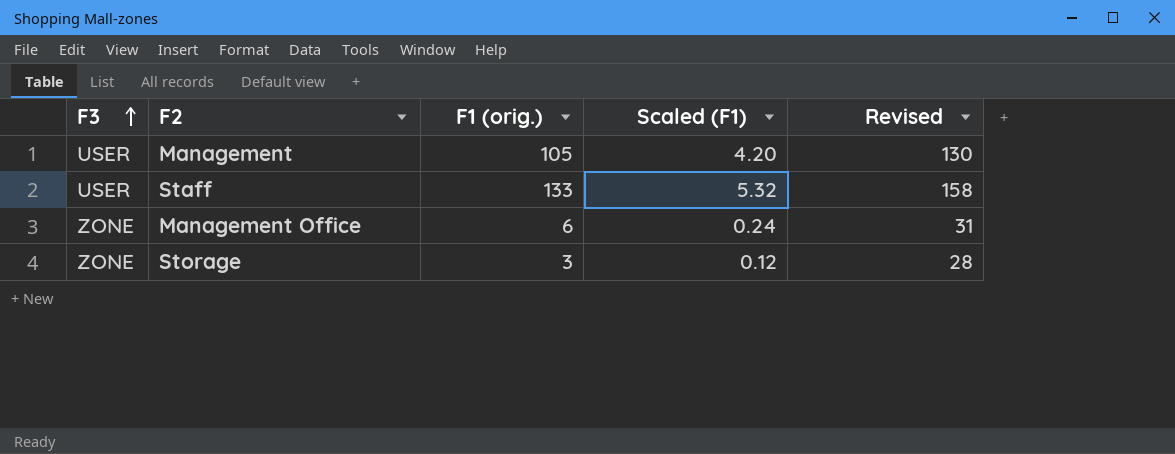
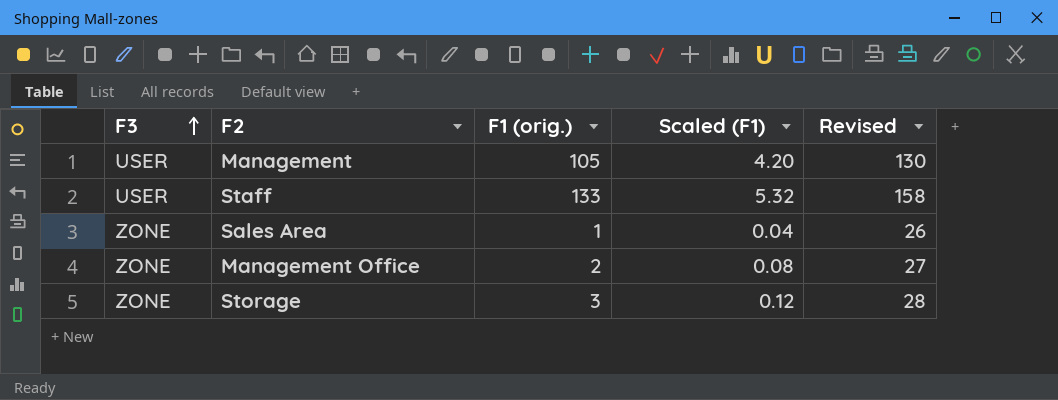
row Sales Area: none -> ZONE | 1 | 0.04 | 26
Management Office | F1 (orig.): 6 -> 2
Management Office | Scaled (F1): 0.24 -> 0.08
Management Office | Revised: 31 -> 27

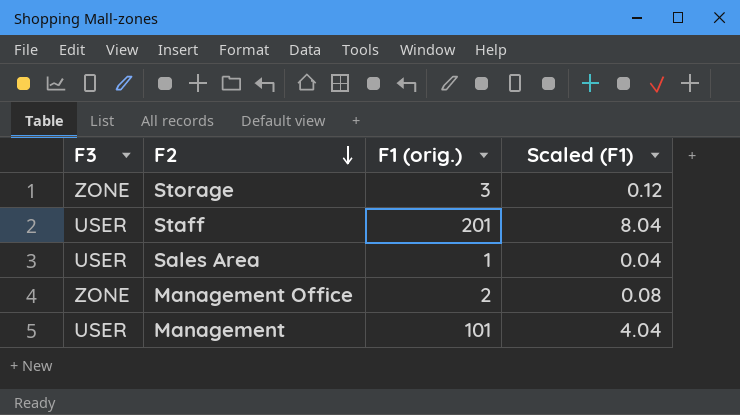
row order: F3 ascending -> F2 descending
column Revised | formula: [F1 (orig.)] + 25 -> none
Staff | F1 (orig.): 133 -> 201
Staff | Scaled (F1): 5.32 -> 8.04
Sales Area | F3: ZONE -> USER
Management | F1 (orig.): 105 -> 101
Management | Scaled (F1): 4.20 -> 4.04

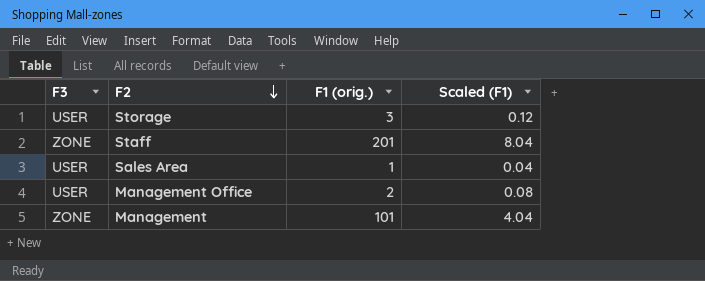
Storage | F3: ZONE -> USER
Staff | F3: USER -> ZONE
Management Office | F3: ZONE -> USER
Management | F3: USER -> ZONE

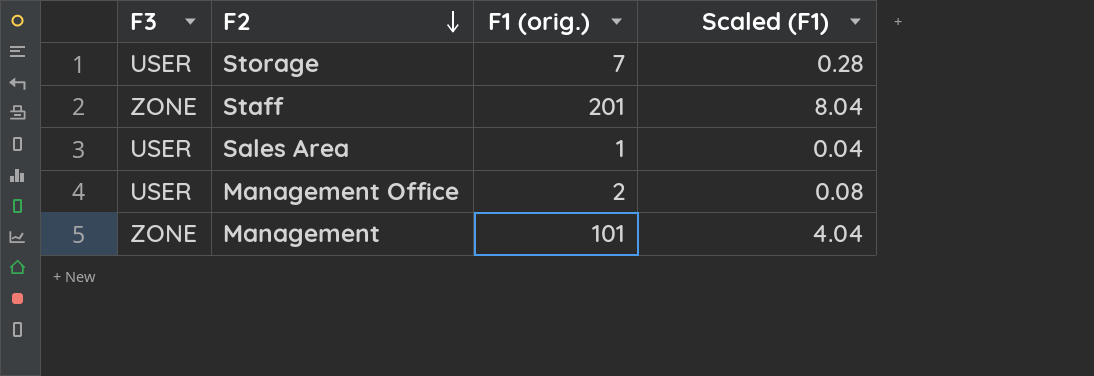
Storage | F1 (orig.): 3 -> 7
Storage | Scaled (F1): 0.12 -> 0.28

